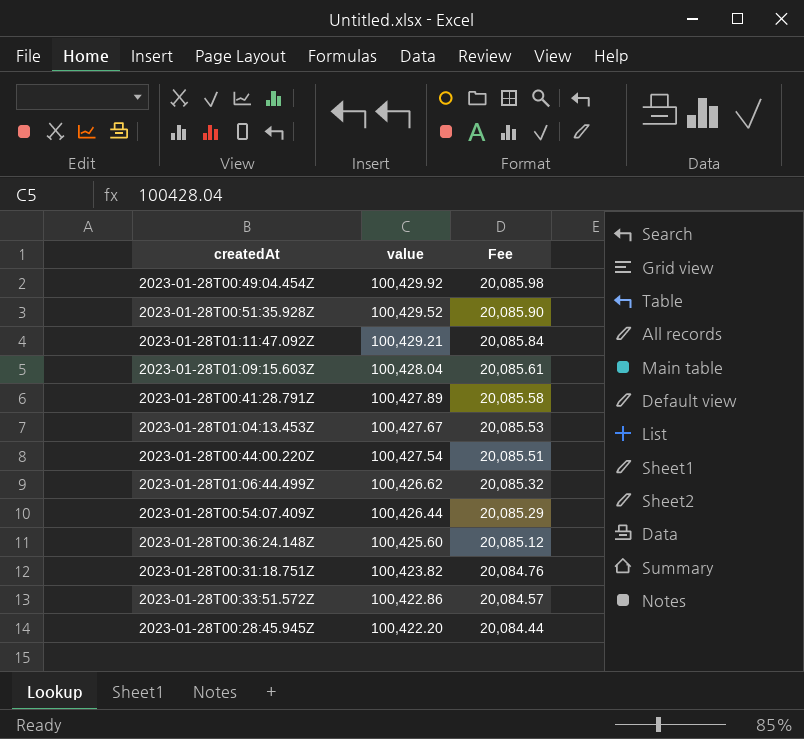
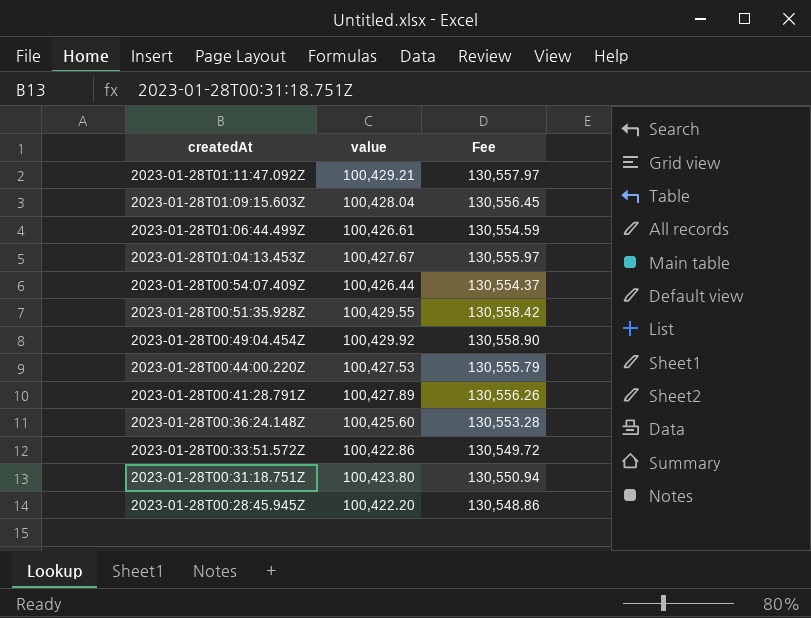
row order: value descending -> createdAt descending
column Fee | formula: [value] * 0.2 -> [value] * 1.3
2023-01-28T01:06:44.499Z | value: 100,426.62 -> 100,426.61
2023-01-28T00:51:35.928Z | value: 100,429.52 -> 100,429.55
2023-01-28T00:44:00.220Z | value: 100,427.54 -> 100,427.53
2023-01-28T00:31:18.751Z | value: 100,423.82 -> 100,423.80

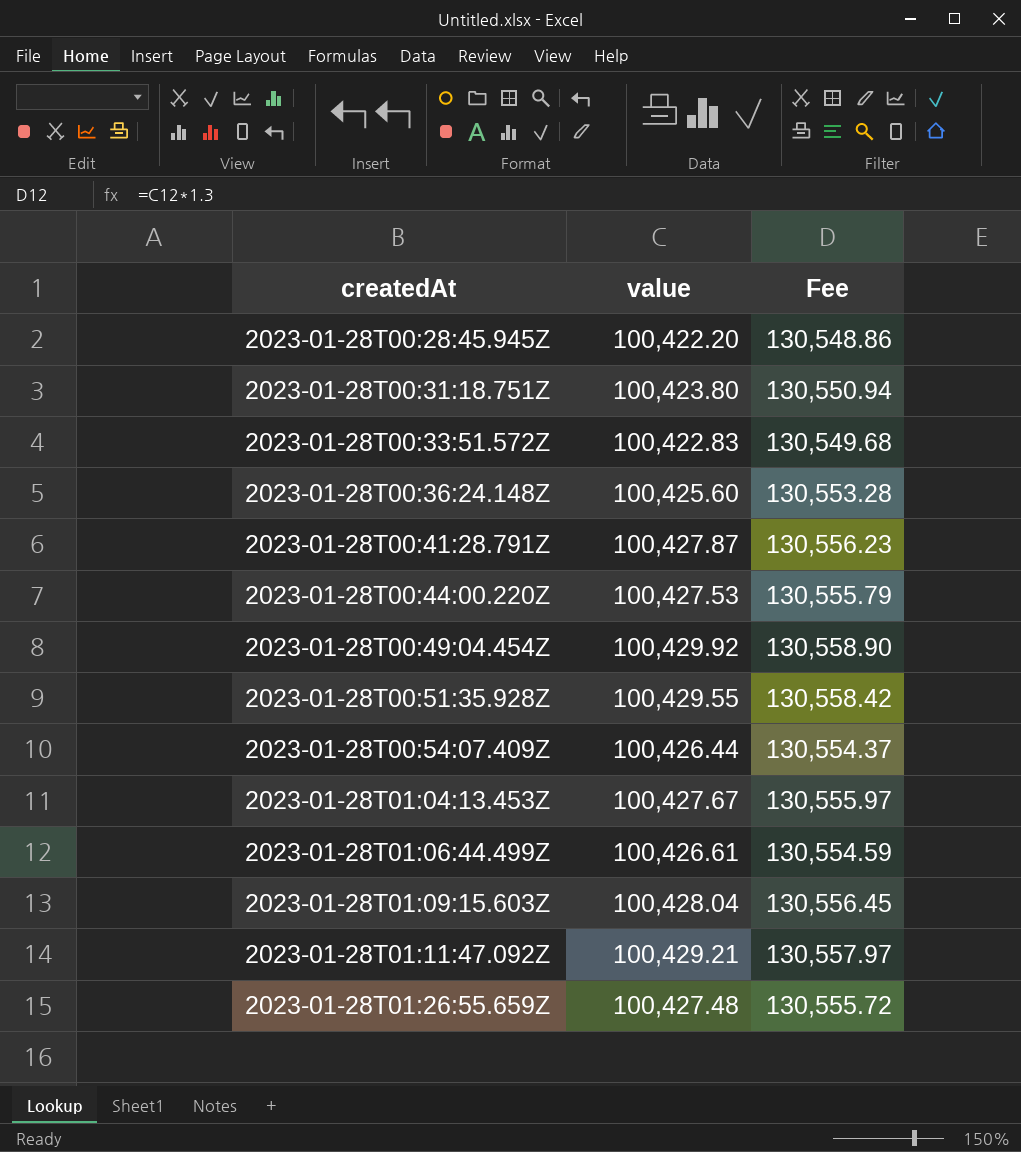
row order: createdAt descending -> createdAt ascending
2023-01-28T00:33:51.572Z | value: 100,422.86 -> 100,422.83
2023-01-28T00:33:51.572Z | Fee: 130,549.72 -> 130,549.68
2023-01-28T00:41:28.791Z | value: 100,427.89 -> 100,427.87
2023-01-28T00:41:28.791Z | Fee: 130,556.26 -> 130,556.23
row 2023-01-28T01:26:55.659Z: none -> 100,427.48 | 130,555.72

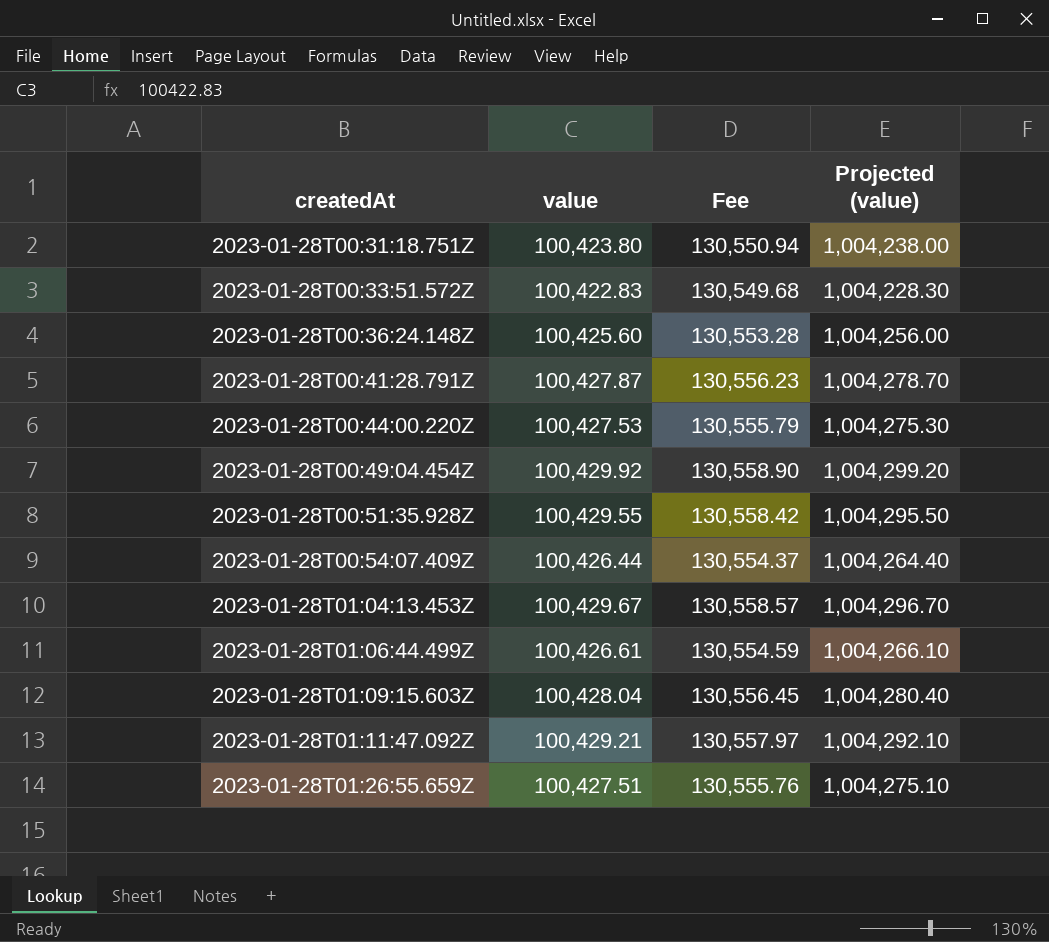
column Projected (value) | formula: none -> [value] * 10
row 2023-01-28T00:28:45.945Z: 100,422.20 | 130,548.86 -> none
2023-01-28T01:04:13.453Z | value: 100,427.67 -> 100,429.67
2023-01-28T01:04:13.453Z | Fee: 130,555.97 -> 130,558.57
2023-01-28T01:26:55.659Z | value: 100,427.48 -> 100,427.51
2023-01-28T01:26:55.659Z | Fee: 130,555.72 -> 130,555.76

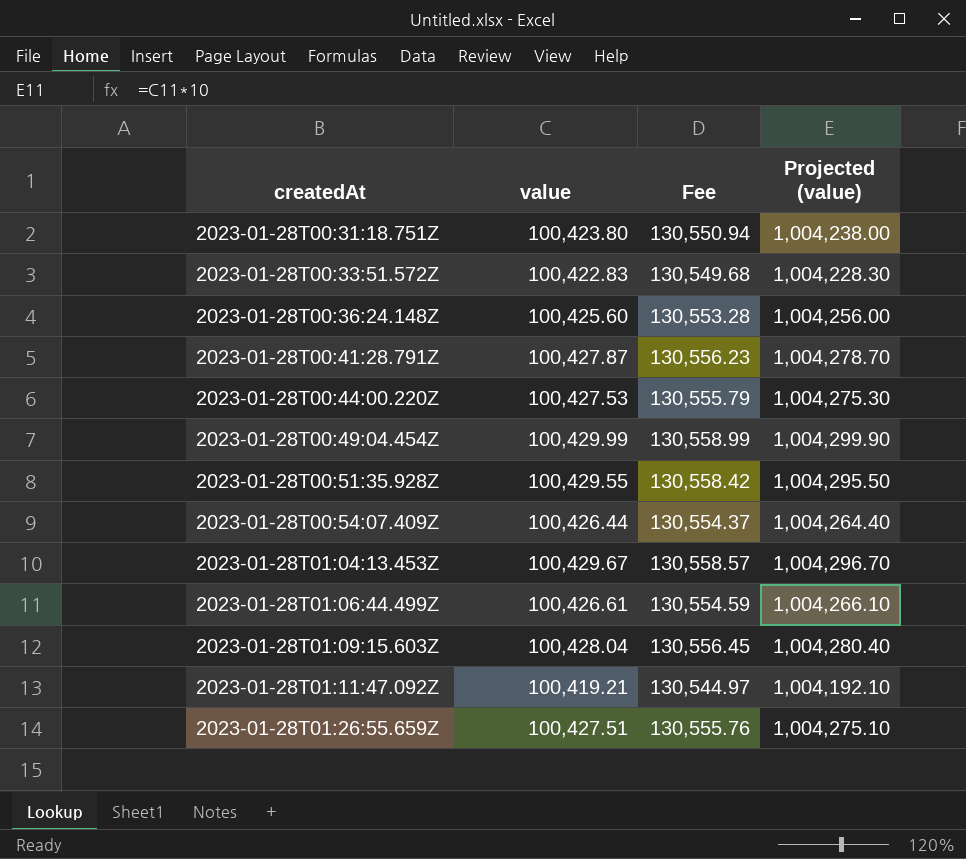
2023-01-28T00:49:04.454Z | value: 100,429.92 -> 100,429.99
2023-01-28T00:49:04.454Z | Fee: 130,558.90 -> 130,558.99
2023-01-28T00:49:04.454Z | Projected (value): 1,004,299.20 -> 1,004,299.90
2023-01-28T01:11:47.092Z | value: 100,429.21 -> 100,419.21
2023-01-28T01:11:47.092Z | Fee: 130,557.97 -> 130,544.97
2023-01-28T01:11:47.092Z | Projected (value): 1,004,292.10 -> 1,004,192.10

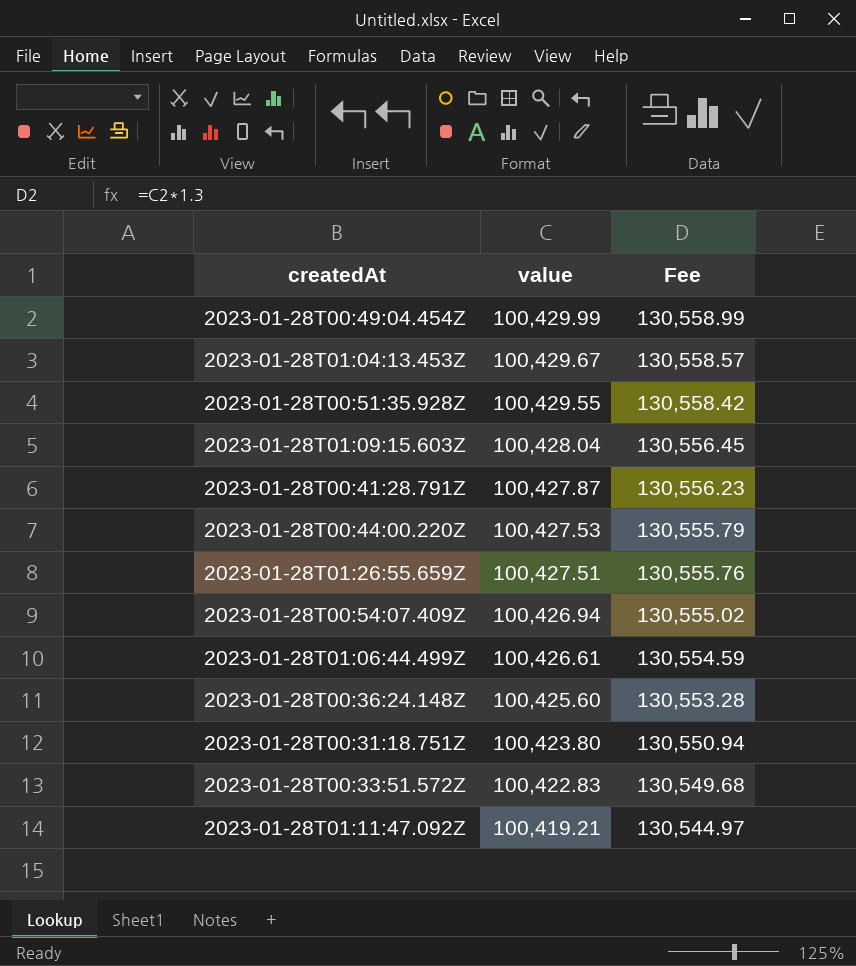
row order: createdAt ascending -> value descending
column Projected (value) | formula: [value] * 10 -> none
2023-01-28T00:54:07.409Z | value: 100,426.44 -> 100,426.94
2023-01-28T00:54:07.409Z | Fee: 130,554.37 -> 130,555.02

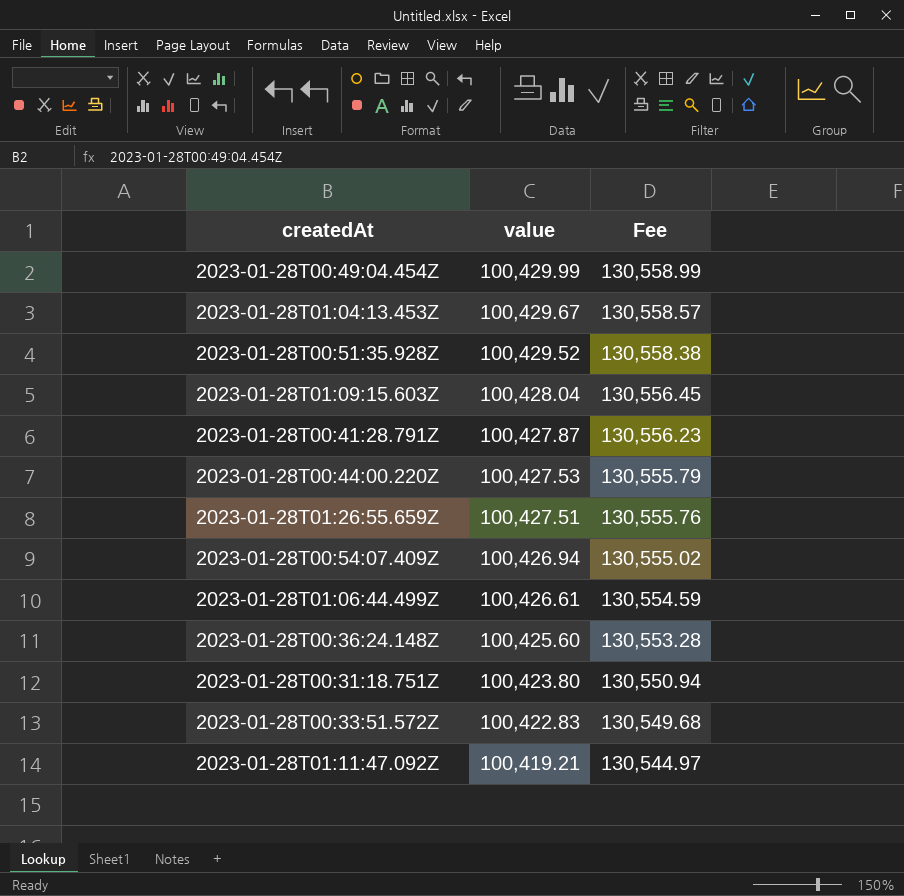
2023-01-28T00:51:35.928Z | value: 100,429.55 -> 100,429.52
2023-01-28T00:51:35.928Z | Fee: 130,558.42 -> 130,558.38

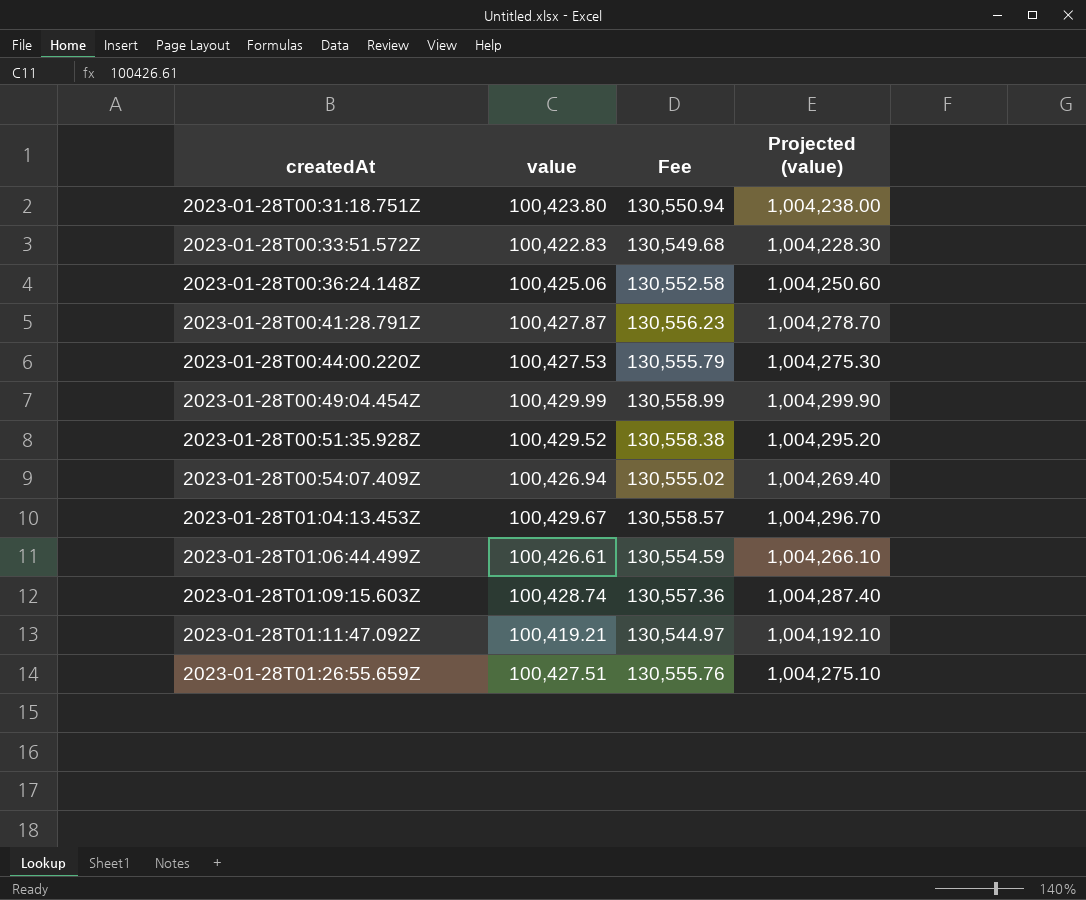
row order: value descending -> createdAt ascending
column Projected (value) | formula: none -> [value] * 10
2023-01-28T00:36:24.148Z | value: 100,425.60 -> 100,425.06
2023-01-28T00:36:24.148Z | Fee: 130,553.28 -> 130,552.58
2023-01-28T01:09:15.603Z | value: 100,428.04 -> 100,428.74
2023-01-28T01:09:15.603Z | Fee: 130,556.45 -> 130,557.36

